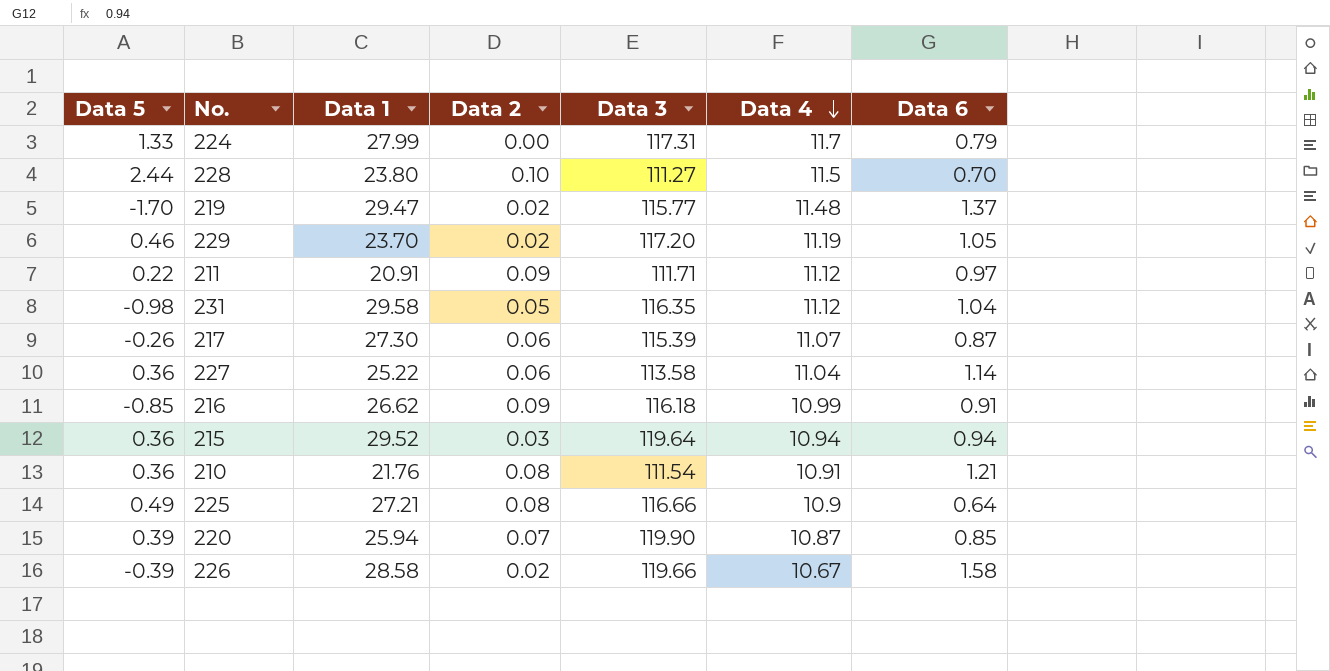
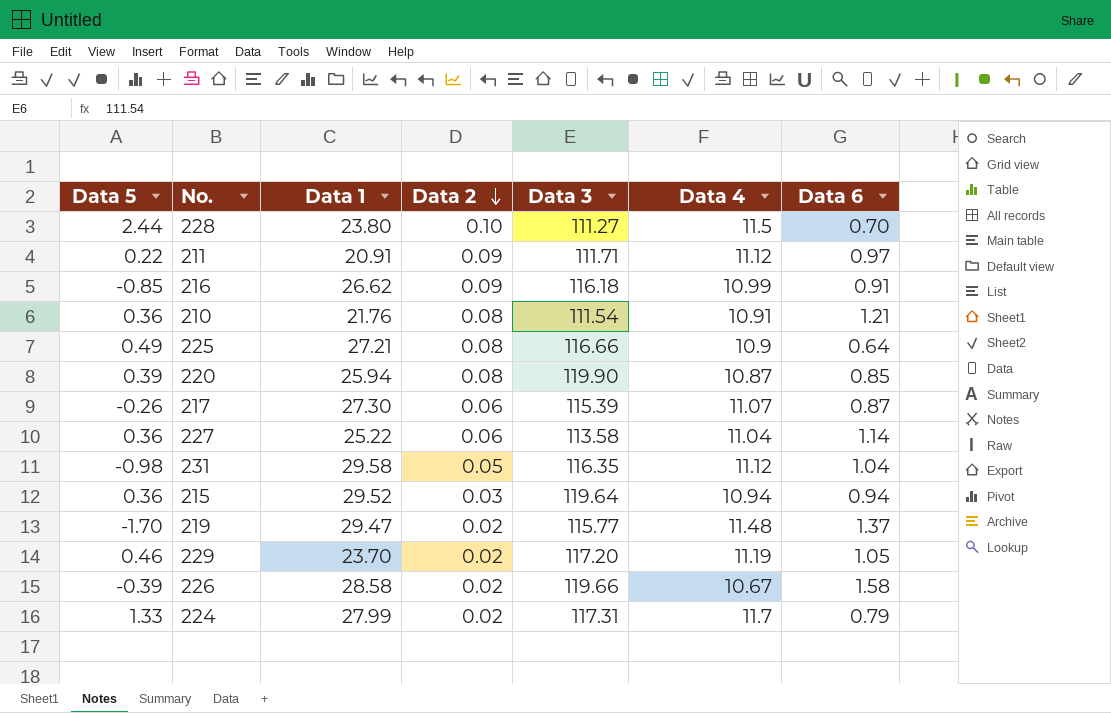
row order: Data 4 descending -> Data 2 descending
220 | Data 2: 0.07 -> 0.08
224 | Data 2: 0.00 -> 0.02

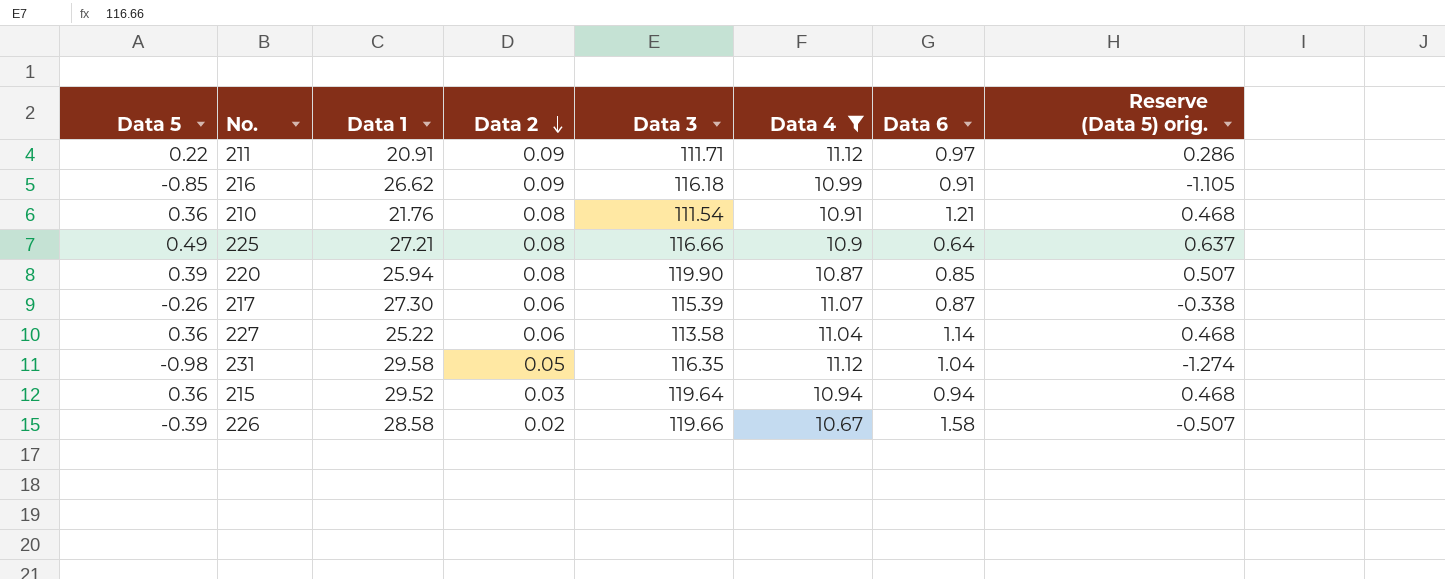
filter: none -> Data 4 <= 11.12
column Reserve (Data 5) orig. | formula: none -> [Data 5] * 1.3

